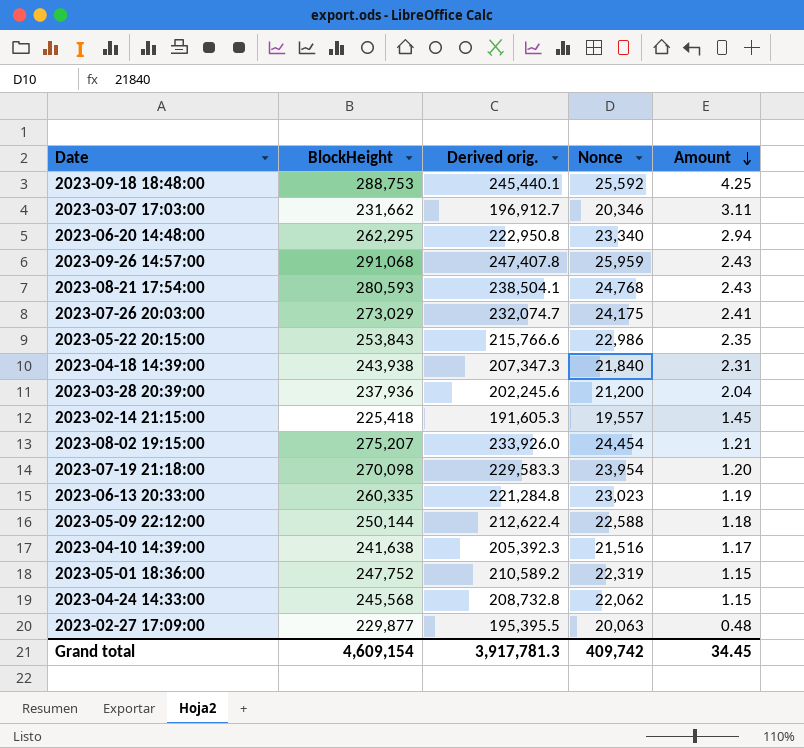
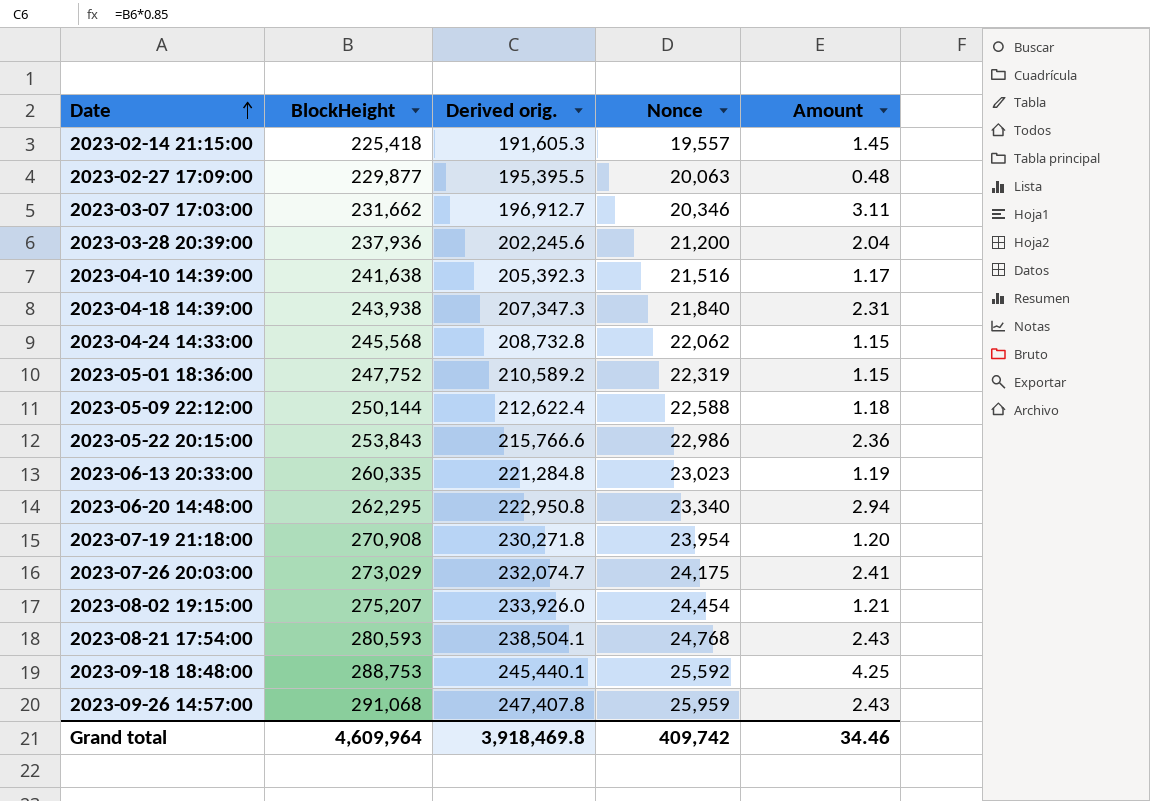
row order: Amount descending -> Date ascending
2023-05-22 20:15:00 | Amount: 2.35 -> 2.36
2023-07-19 21:18:00 | BlockHeight: 270,098 -> 270,908
2023-07-19 21:18:00 | Derived orig.: 229,583.3 -> 230,271.8
Grand total | BlockHeight: 4,609,154 -> 4,609,964
Grand total | Derived orig.: 3,917,781.3 -> 3,918,469.8
Grand total | Amount: 34.45 -> 34.46

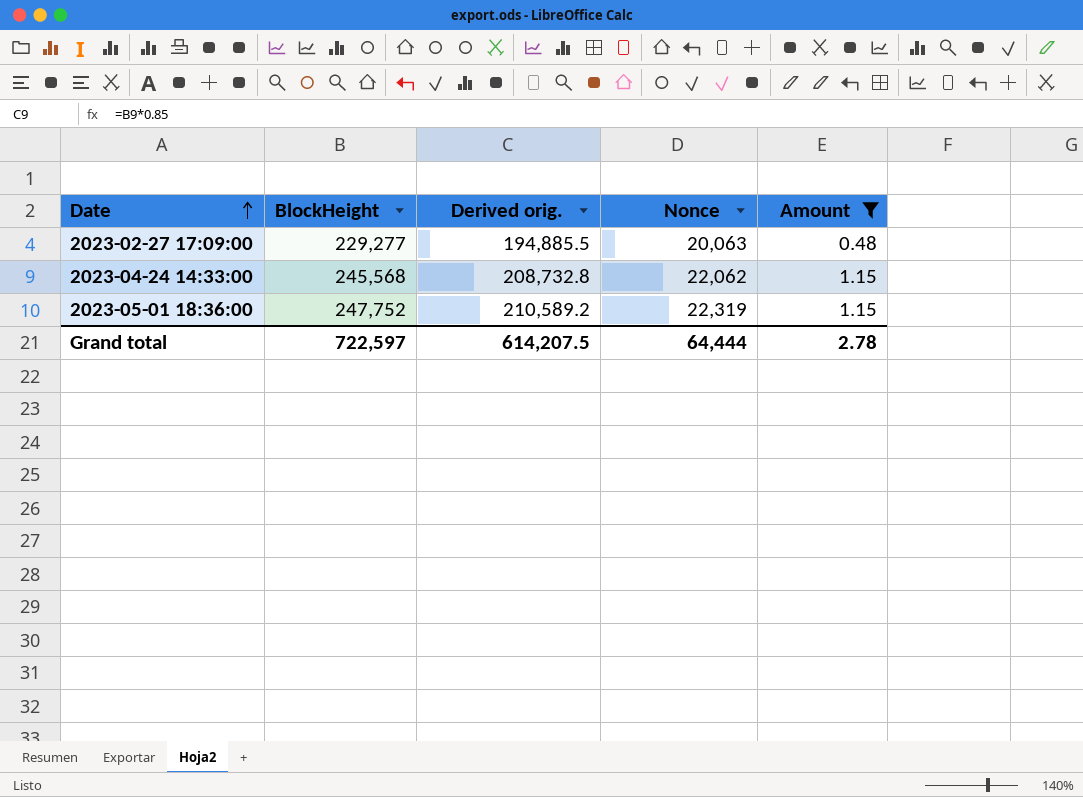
filter: none -> Amount <= 1.15
2023-02-27 17:09:00 | BlockHeight: 229,877 -> 229,277
2023-02-27 17:09:00 | Derived orig.: 195,395.5 -> 194,885.5
Grand total | BlockHeight: 4,609,964 -> 722,597
Grand total | Derived orig.: 3,918,469.8 -> 614,207.5
Grand total | Nonce: 409,742 -> 64,444
Grand total | Amount: 34.46 -> 2.78

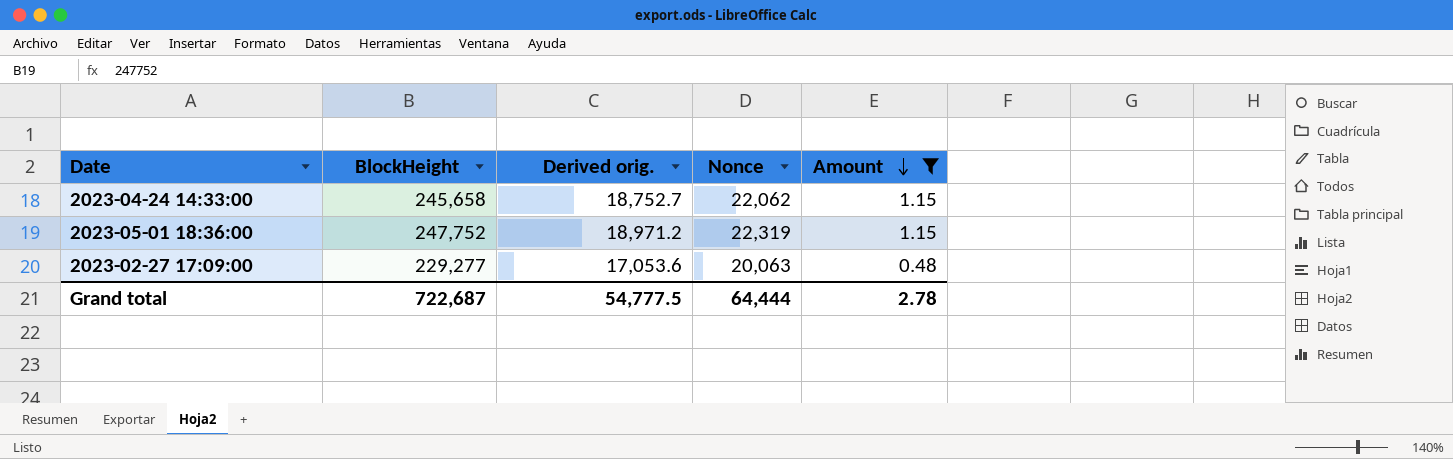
row order: Date ascending -> Amount descending
column Derived orig. | formula: [BlockHeight] * 0.85 -> [Nonce] * 0.85
2023-04-24 14:33:00 | BlockHeight: 245,568 -> 245,658
Grand total | BlockHeight: 722,597 -> 722,687
Grand total | Derived orig.: 614,207.5 -> 54,777.5

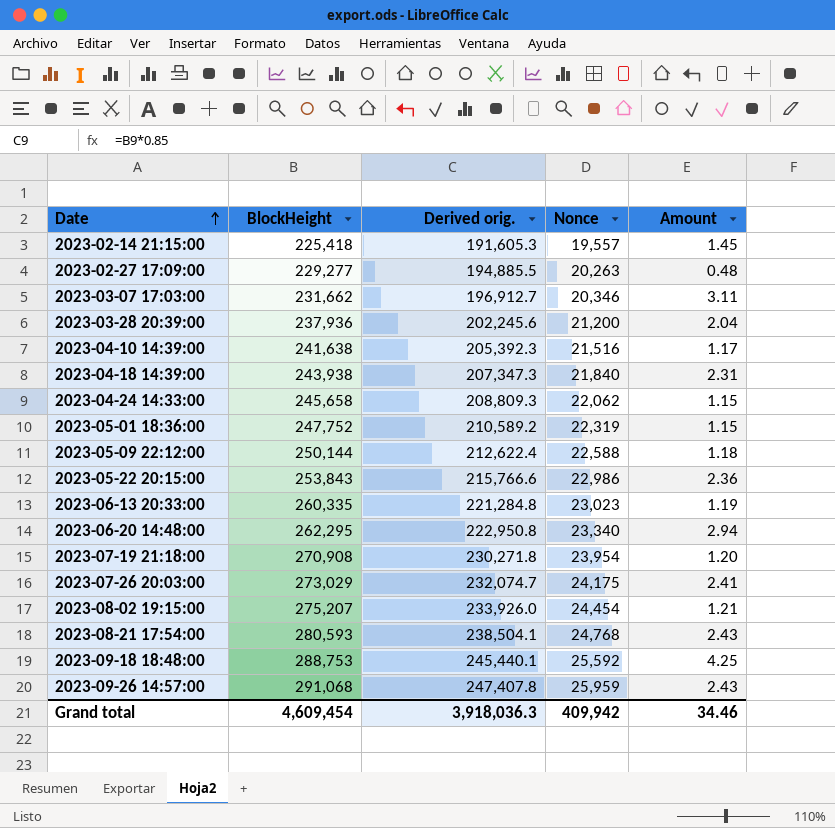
filter: Amount <= 1.15 -> none
row order: Amount descending -> Date ascending
column Derived orig. | formula: [Nonce] * 0.85 -> [BlockHeight] * 0.85
2023-02-27 17:09:00 | Nonce: 20,063 -> 20,263
Grand total | BlockHeight: 722,687 -> 4,609,454
Grand total | Derived orig.: 54,777.5 -> 3,918,036.3
Grand total | Nonce: 64,444 -> 409,942
Grand total | Amount: 2.78 -> 34.46

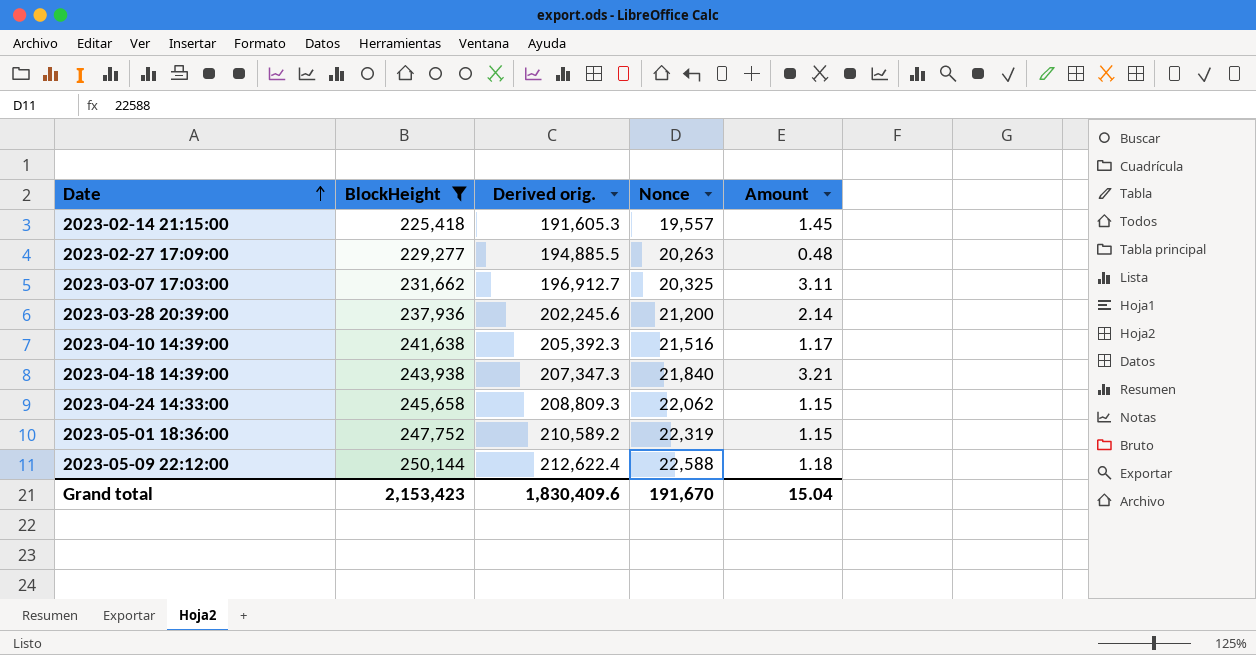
filter: none -> BlockHeight <= 250,144
2023-03-07 17:03:00 | Nonce: 20,346 -> 20,325
2023-03-28 20:39:00 | Amount: 2.04 -> 2.14
2023-04-18 14:39:00 | Amount: 2.31 -> 3.21
Grand total | BlockHeight: 4,609,454 -> 2,153,423
Grand total | Derived orig.: 3,918,036.3 -> 1,830,409.6
Grand total | Nonce: 409,942 -> 191,670
Grand total | Amount: 34.46 -> 15.04

